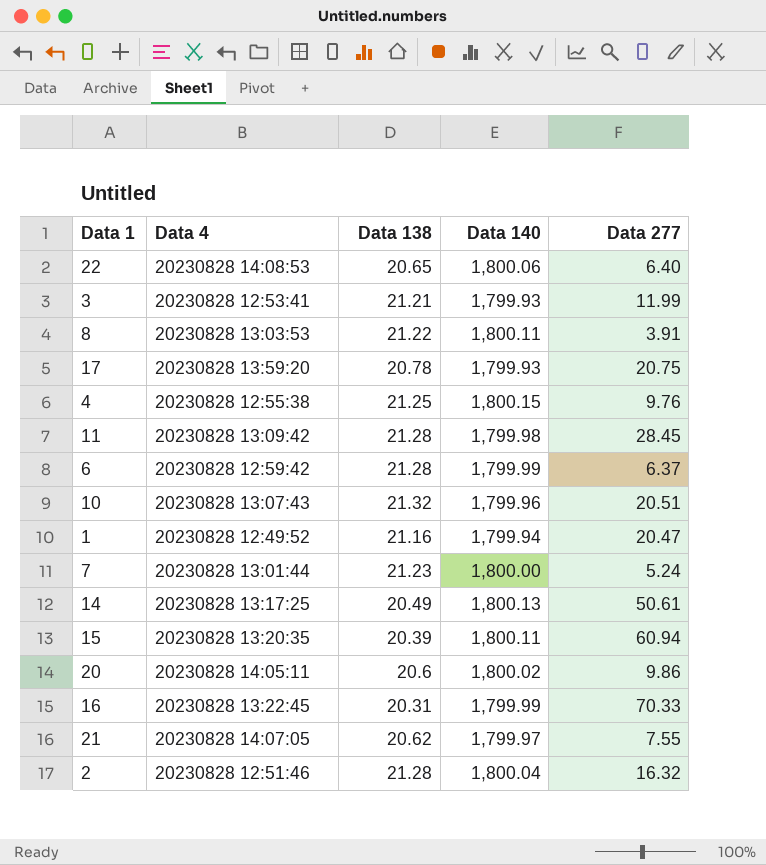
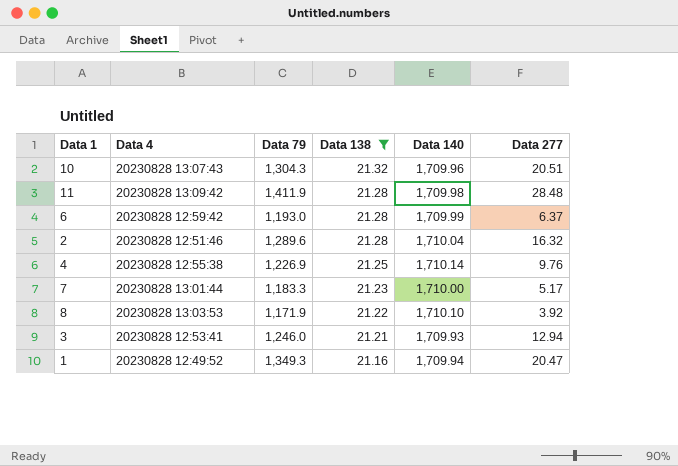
filter: none -> Data 138 >= 21.16
row order: none -> Data 138 descending
column Data 79 | position: none -> 3
10 | Data 140: 1,799.96 -> 1,709.96
11 | Data 140: 1,799.98 -> 1,709.98
11 | Data 277: 28.45 -> 28.48
6 | Data 140: 1,799.99 -> 1,709.99
2 | Data 140: 1,800.04 -> 1,710.04
4 | Data 140: 1,800.15 -> 1,710.14
7 | Data 140: 1,800.00 -> 1,710.00
7 | Data 277: 5.24 -> 5.17
8 | Data 140: 1,800.11 -> 1,710.10
8 | Data 277: 3.91 -> 3.92
3 | Data 140: 1,799.93 -> 1,709.93
3 | Data 277: 11.99 -> 12.94
1 | Data 140: 1,799.94 -> 1,709.94

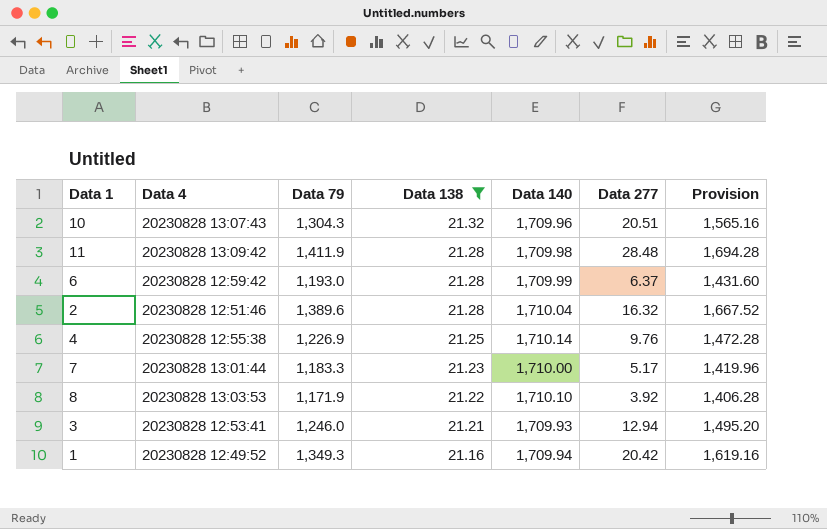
column Provision | formula: none -> [Data 79] * 1.2
2 | Data 79: 1,289.6 -> 1,389.6
1 | Data 277: 20.47 -> 20.42

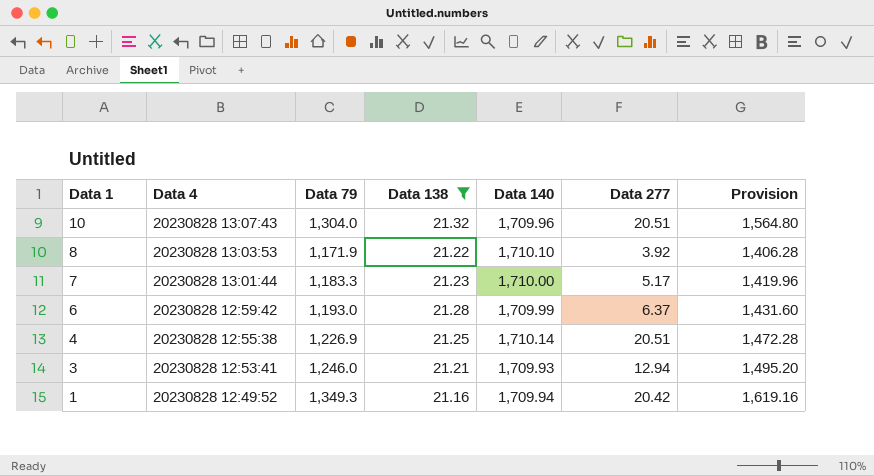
row order: Data 138 descending -> Data 1 descending
row 11: 20230828 13:09:42 | 1,411.9 | 21.28 | 1,709.98 | 28.48 | 1,694.28 -> none
row 2: 20230828 12:51:46 | 1,389.6 | 21.28 | 1,710.04 | 16.32 | 1,667.52 -> none
10 | Data 79: 1,304.3 -> 1,304.0
10 | Provision: 1,565.16 -> 1,564.80
4 | Data 277: 9.76 -> 20.51

